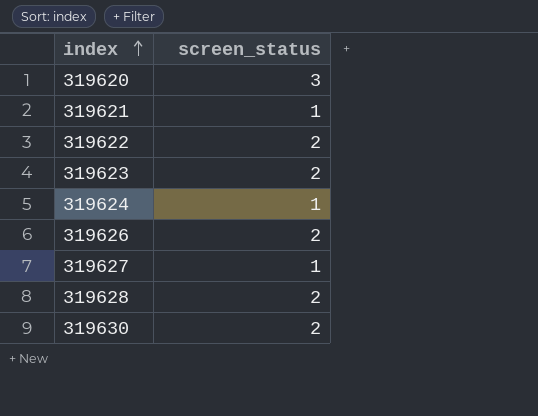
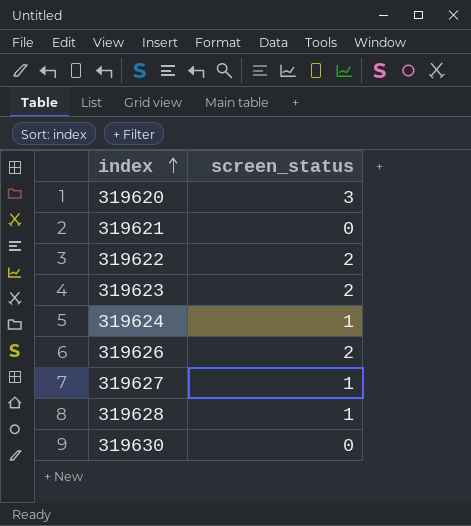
319621 | screen_status: 1 -> 0
319628 | screen_status: 2 -> 1
319630 | screen_status: 2 -> 0

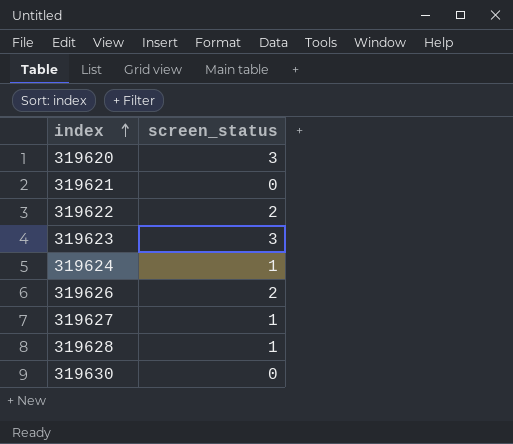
319623 | screen_status: 2 -> 3

